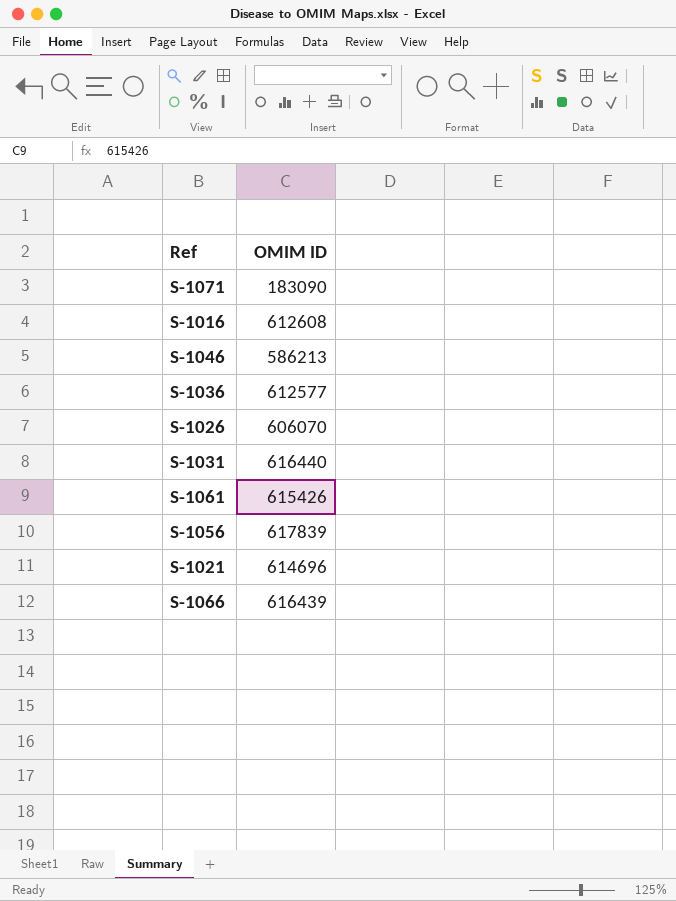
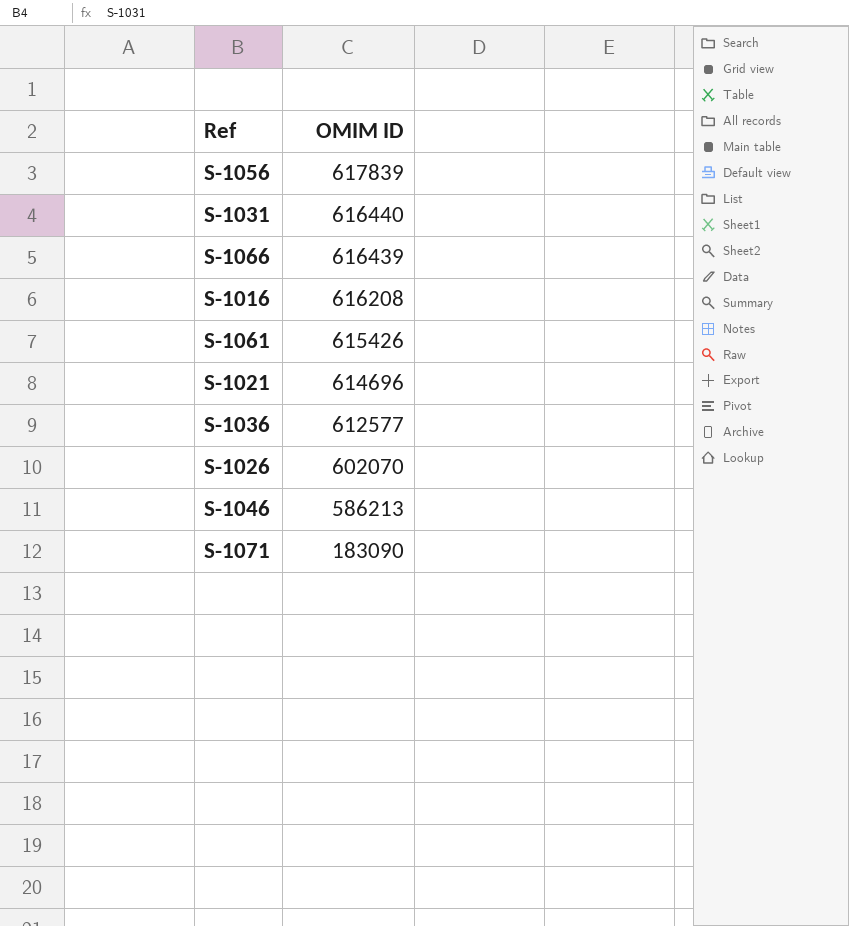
row order: none -> OMIM ID descending
S-1016 | OMIM ID: 612608 -> 616208
S-1026 | OMIM ID: 606070 -> 602070

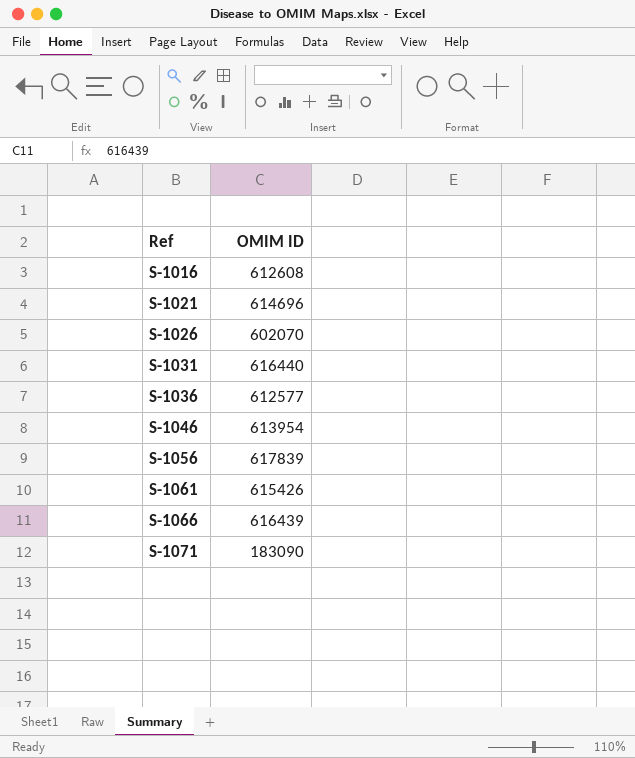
row order: OMIM ID descending -> Ref ascending
S-1016 | OMIM ID: 616208 -> 612608
S-1046 | OMIM ID: 586213 -> 613954

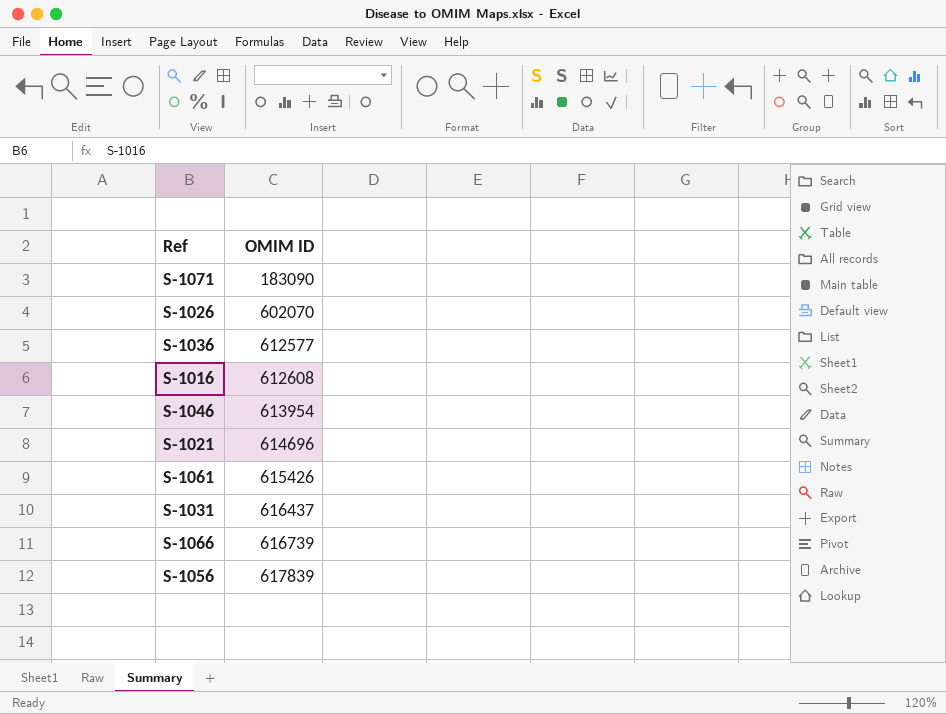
row order: Ref ascending -> OMIM ID ascending
S-1031 | OMIM ID: 616440 -> 616437
S-1066 | OMIM ID: 616439 -> 616739

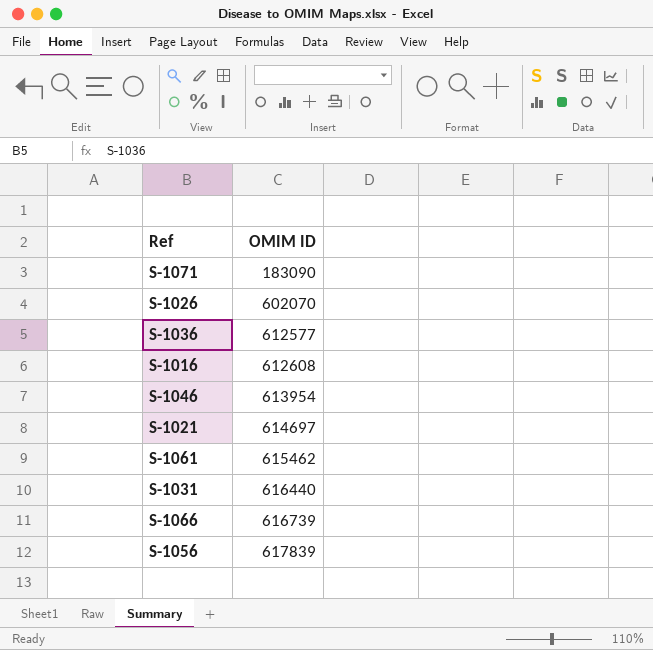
S-1021 | OMIM ID: 614696 -> 614697
S-1061 | OMIM ID: 615426 -> 615462
S-1031 | OMIM ID: 616437 -> 616440

